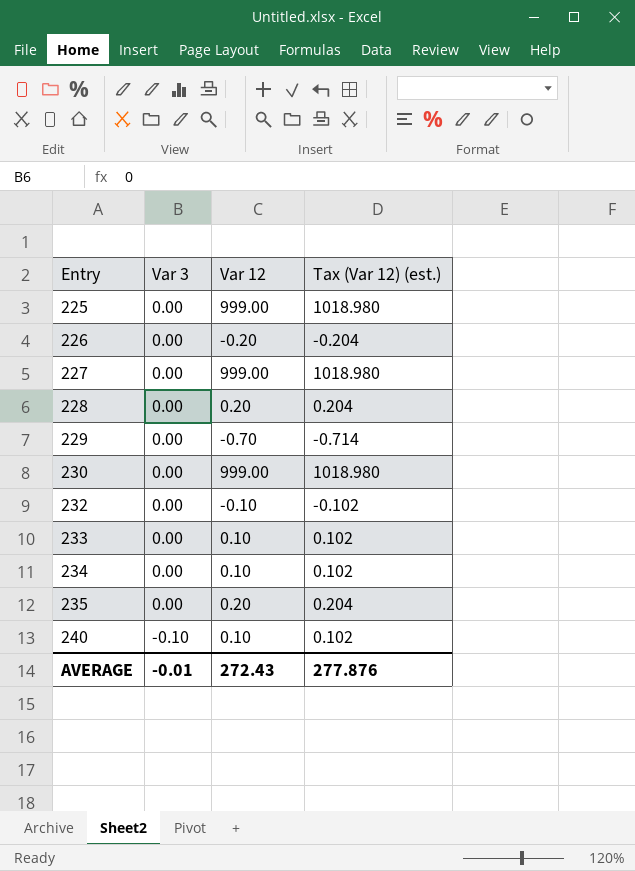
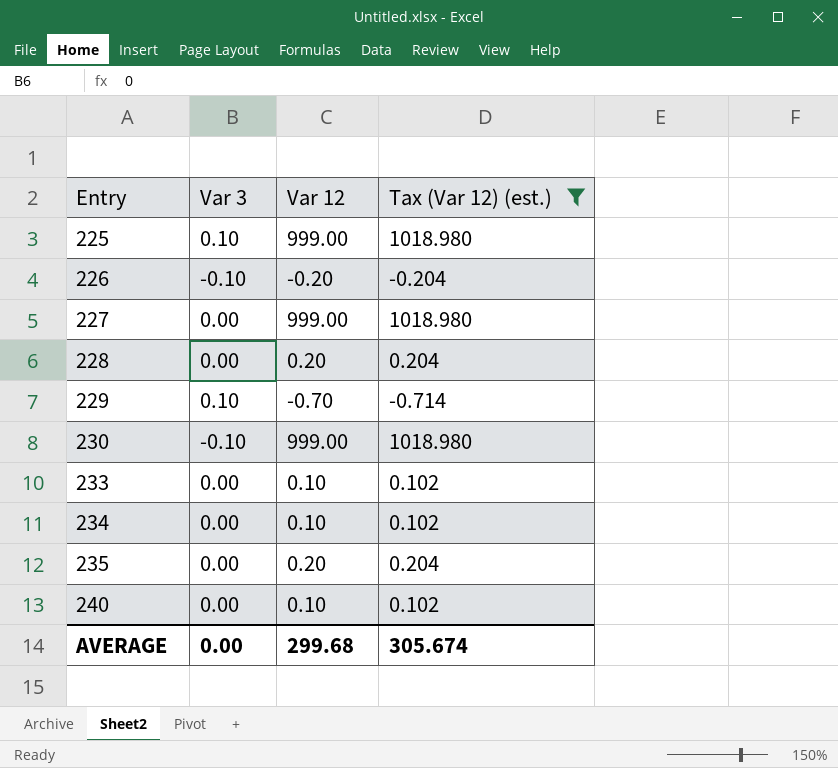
filter: none -> Tax (Var 12) (est.) != -0.102
225 | Var 3: 0.00 -> 0.10
226 | Var 3: 0.00 -> -0.10
229 | Var 3: 0.00 -> 0.10
230 | Var 3: 0.00 -> -0.10
240 | Var 3: -0.10 -> 0.00
AVERAGE | Var 3: -0.01 -> 0.00
AVERAGE | Var 12: 272.43 -> 299.68
AVERAGE | Tax (Var 12) (est.): 277.876 -> 305.674

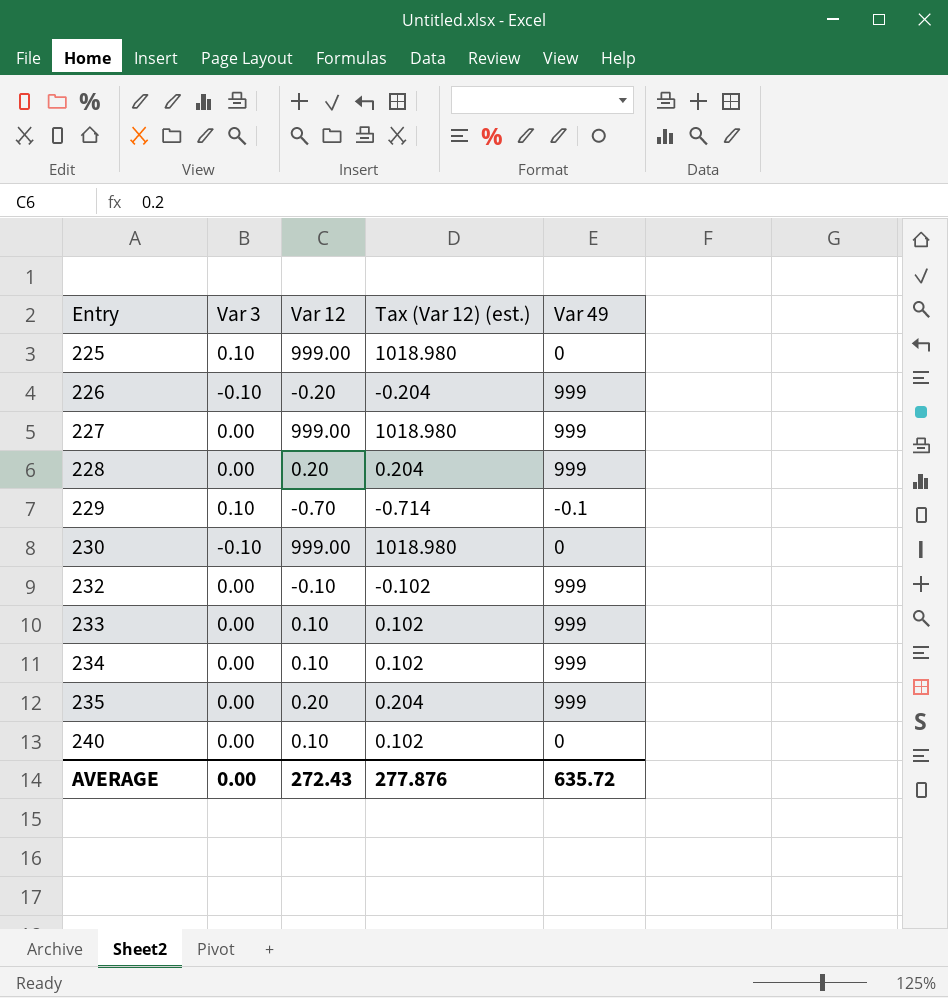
filter: Tax (Var 12) (est.) != -0.102 -> none
column Var 49 | position: none -> 5
AVERAGE | Var 12: 299.68 -> 272.43
AVERAGE | Tax (Var 12) (est.): 305.674 -> 277.876

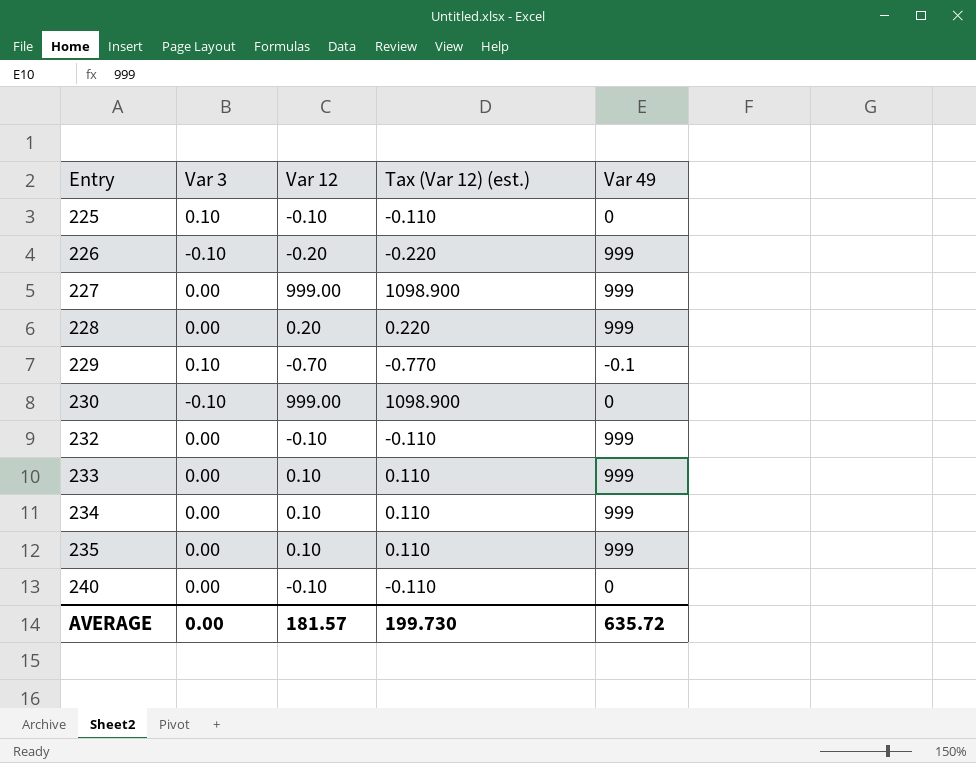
column Tax (Var 12) (est.) | formula: [Var 12] * 1.02 -> [Var 12] * 1.1
225 | Var 12: 999.00 -> -0.10
235 | Var 12: 0.20 -> 0.10
240 | Var 12: 0.10 -> -0.10
AVERAGE | Var 12: 272.43 -> 181.57
AVERAGE | Tax (Var 12) (est.): 277.876 -> 199.730

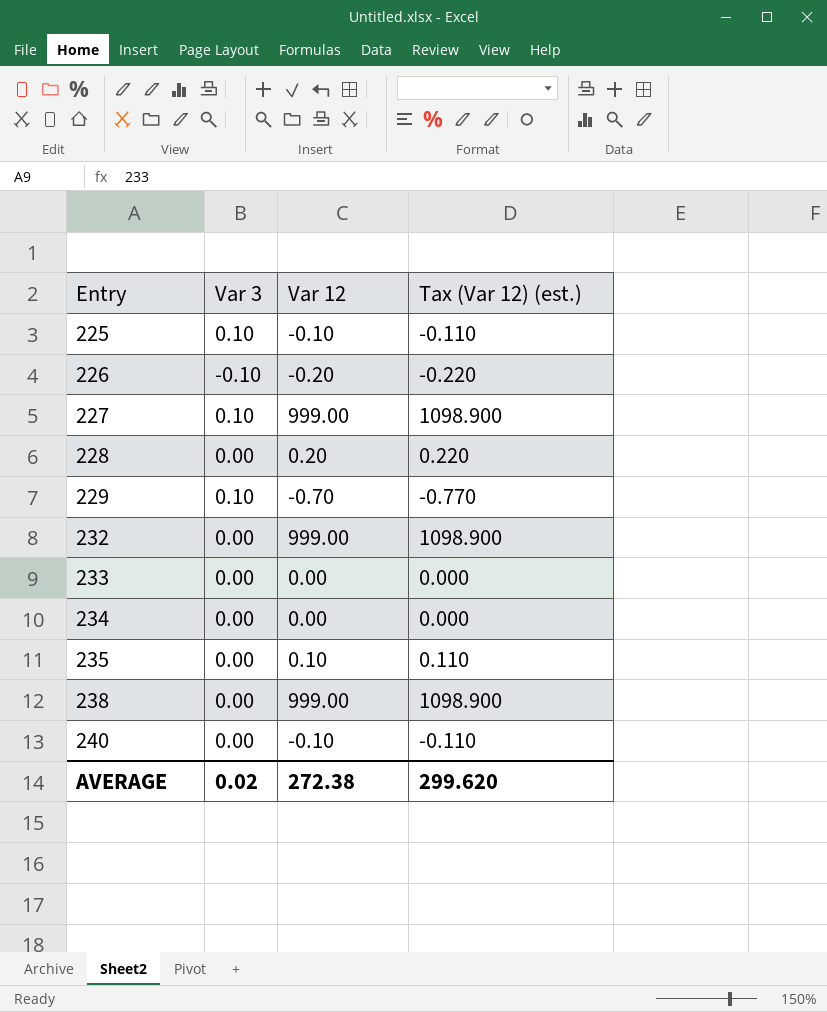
column Var 49 | position: 5 -> none
row 230: -0.10 | 999.00 | 1098.900 | 0 -> none
227 | Var 3: 0.00 -> 0.10
232 | Var 12: -0.10 -> 999.00
232 | Tax (Var 12) (est.): -0.110 -> 1098.900
233 | Var 12: 0.10 -> 0.00
233 | Tax (Var 12) (est.): 0.110 -> 0.000
234 | Var 12: 0.10 -> 0.00
234 | Tax (Var 12) (est.): 0.110 -> 0.000
row 238: none -> 0.00 | 999.00 | 1098.900
AVERAGE | Var 3: 0.00 -> 0.02
AVERAGE | Var 12: 181.57 -> 272.38
AVERAGE | Tax (Var 12) (est.): 199.730 -> 299.620

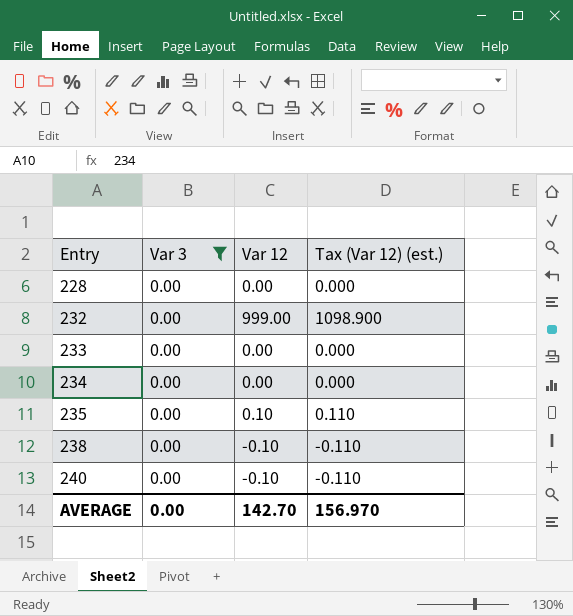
filter: none -> Var 3 = 0.00
228 | Var 12: 0.20 -> 0.00
228 | Tax (Var 12) (est.): 0.220 -> 0.000
238 | Var 12: 999.00 -> -0.10
238 | Tax (Var 12) (est.): 1098.900 -> -0.110
AVERAGE | Var 3: 0.02 -> 0.00
AVERAGE | Var 12: 272.38 -> 142.70
AVERAGE | Tax (Var 12) (est.): 299.620 -> 156.970

